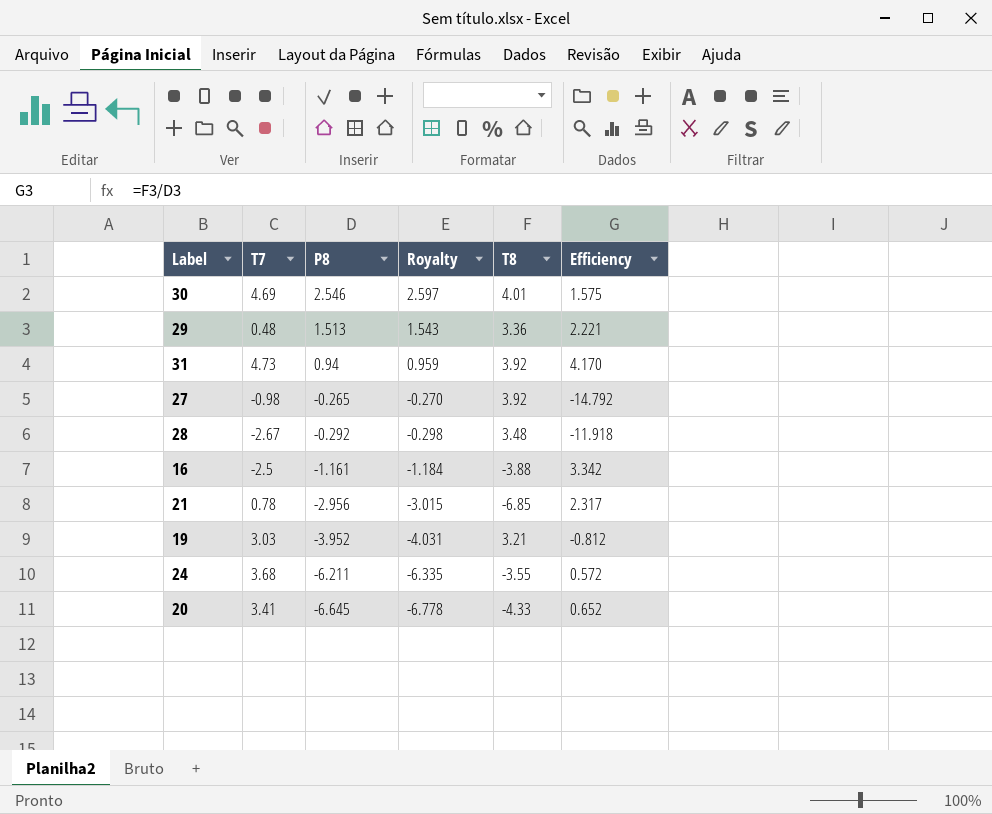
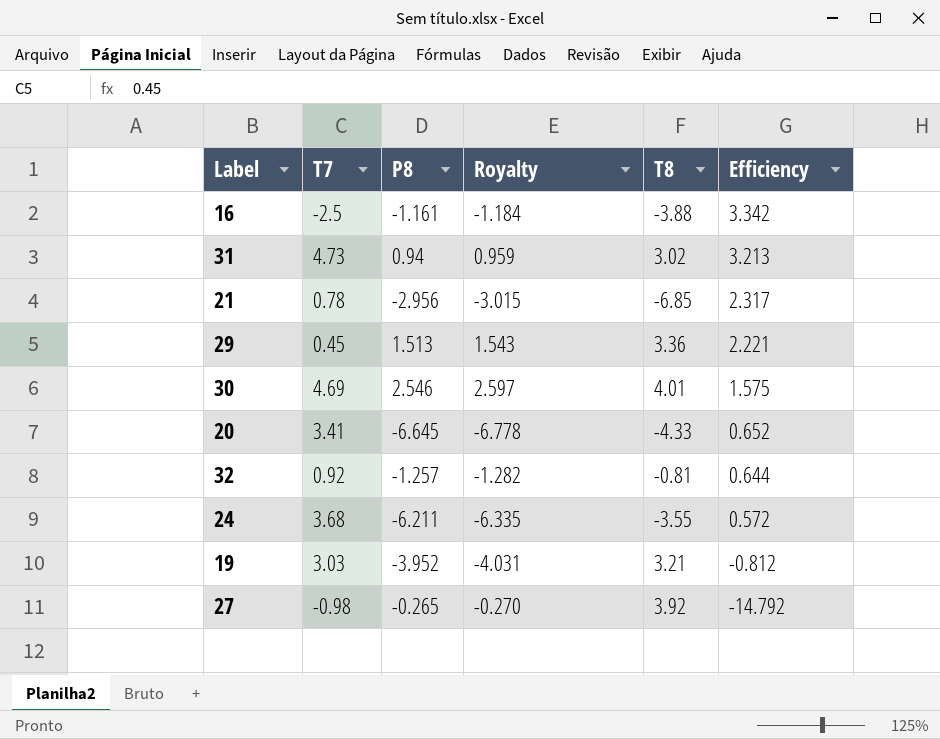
row order: P8 descending -> Efficiency descending
row 28: -2.67 | -0.292 | -0.298 | 3.48 | -11.918 -> none
31 | T8: 3.92 -> 3.02
31 | Efficiency: 4.170 -> 3.213
29 | T7: 0.48 -> 0.45
row 32: none -> 0.92 | -1.257 | -1.282 | -0.81 | 0.644

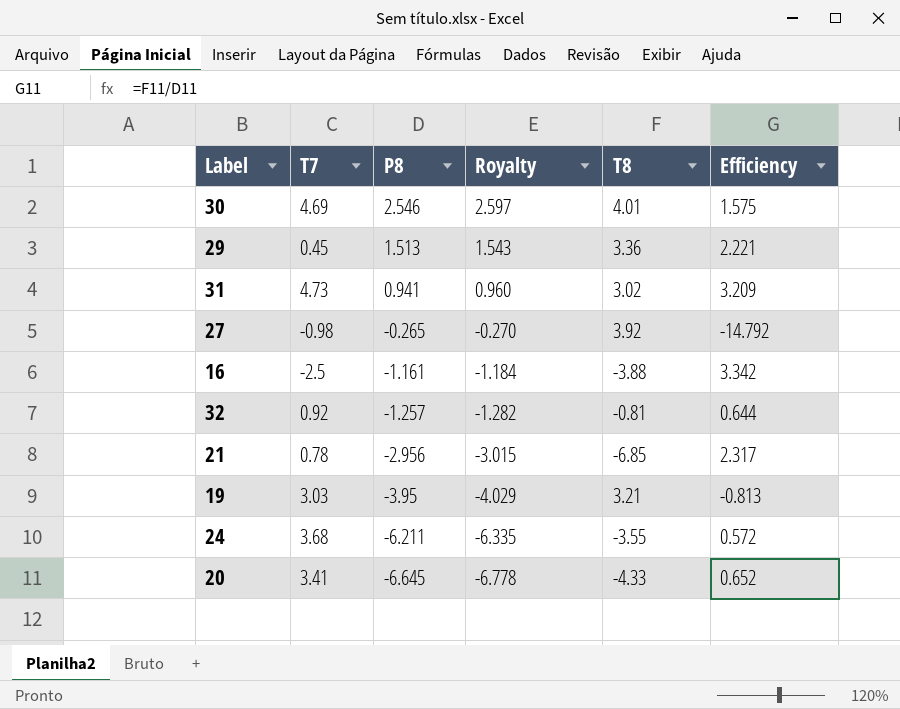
row order: Efficiency descending -> P8 descending
31 | P8: 0.94 -> 0.941
31 | Royalty: 0.959 -> 0.960
31 | Efficiency: 3.213 -> 3.209
19 | P8: -3.952 -> -3.95
19 | Royalty: -4.031 -> -4.029
19 | Efficiency: -0.812 -> -0.813

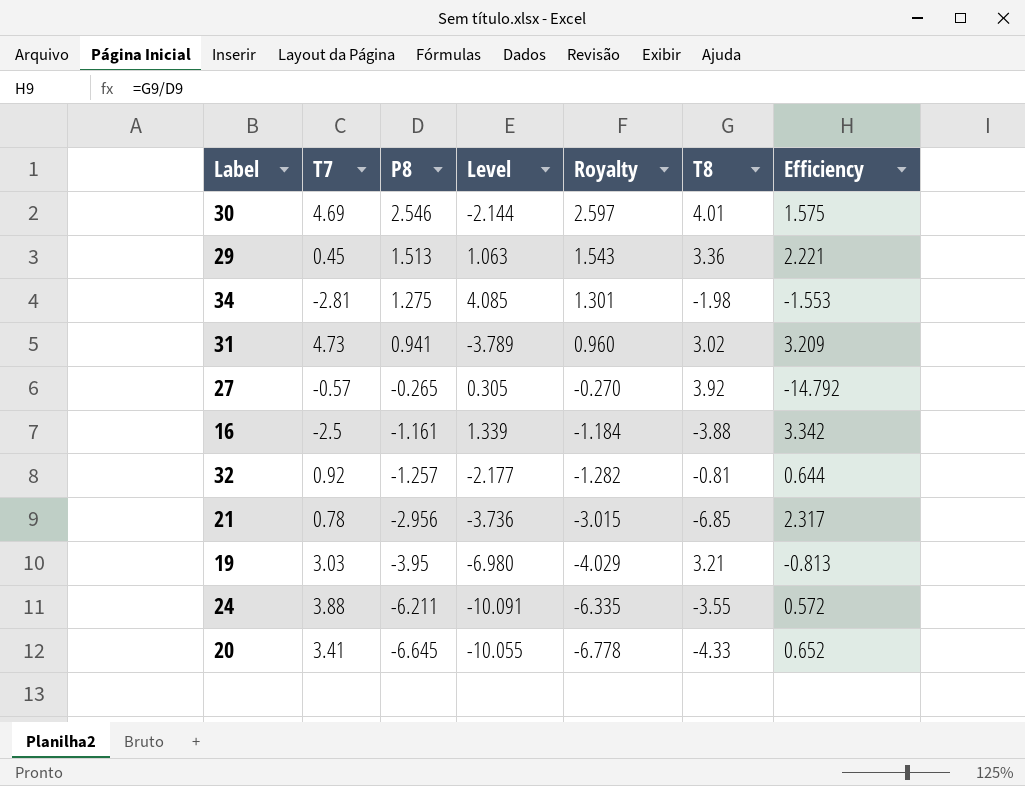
column Level | formula: none -> [P8] - [T7]
row 34: none -> -2.81 | 1.275 | 4.085 | 1.301 | -1.98 | -1.553
27 | T7: -0.98 -> -0.57
24 | T7: 3.68 -> 3.88

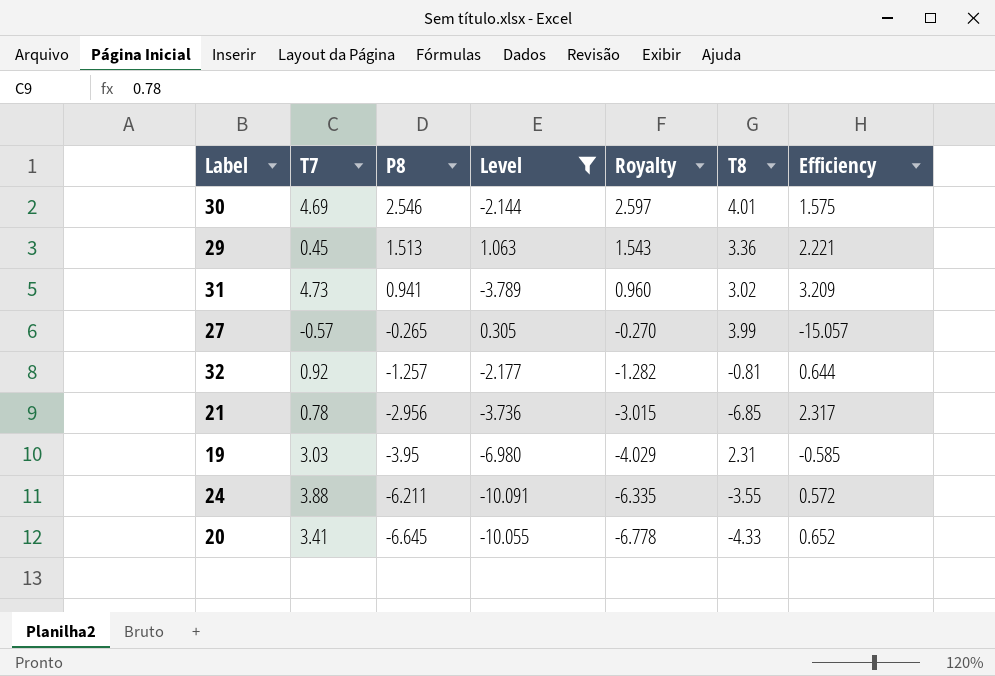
filter: none -> Level <= 1.063
27 | T8: 3.92 -> 3.99
27 | Efficiency: -14.792 -> -15.057
19 | T8: 3.21 -> 2.31
19 | Efficiency: -0.813 -> -0.585

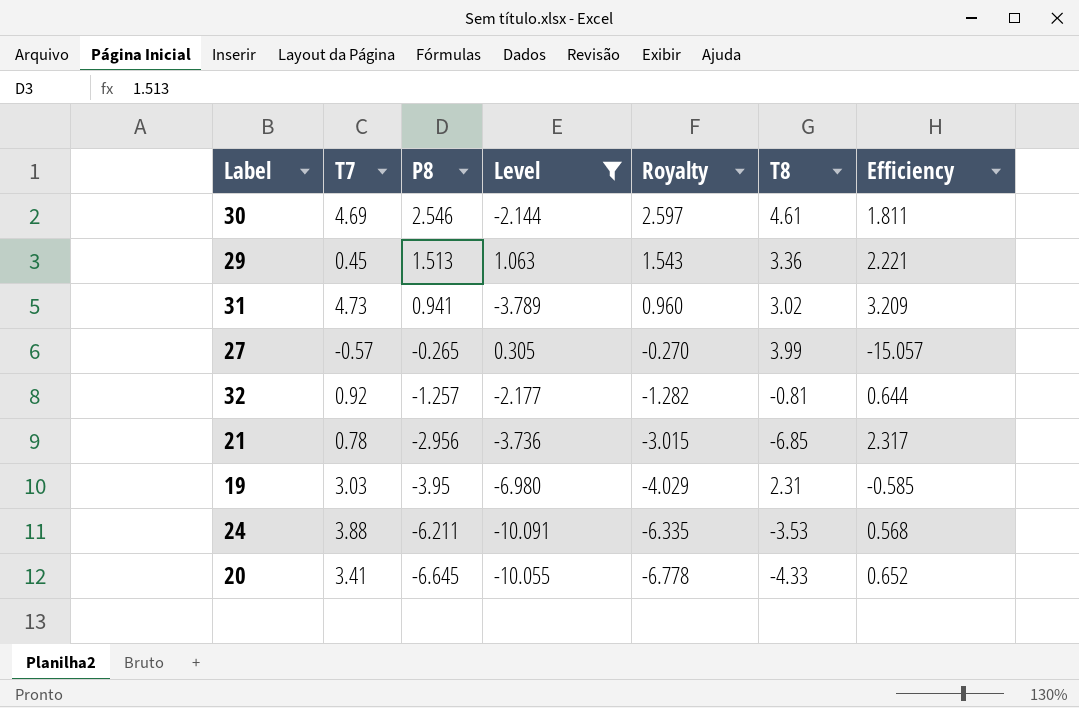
30 | T8: 4.01 -> 4.61
30 | Efficiency: 1.575 -> 1.811
24 | T8: -3.55 -> -3.53
24 | Efficiency: 0.572 -> 0.568

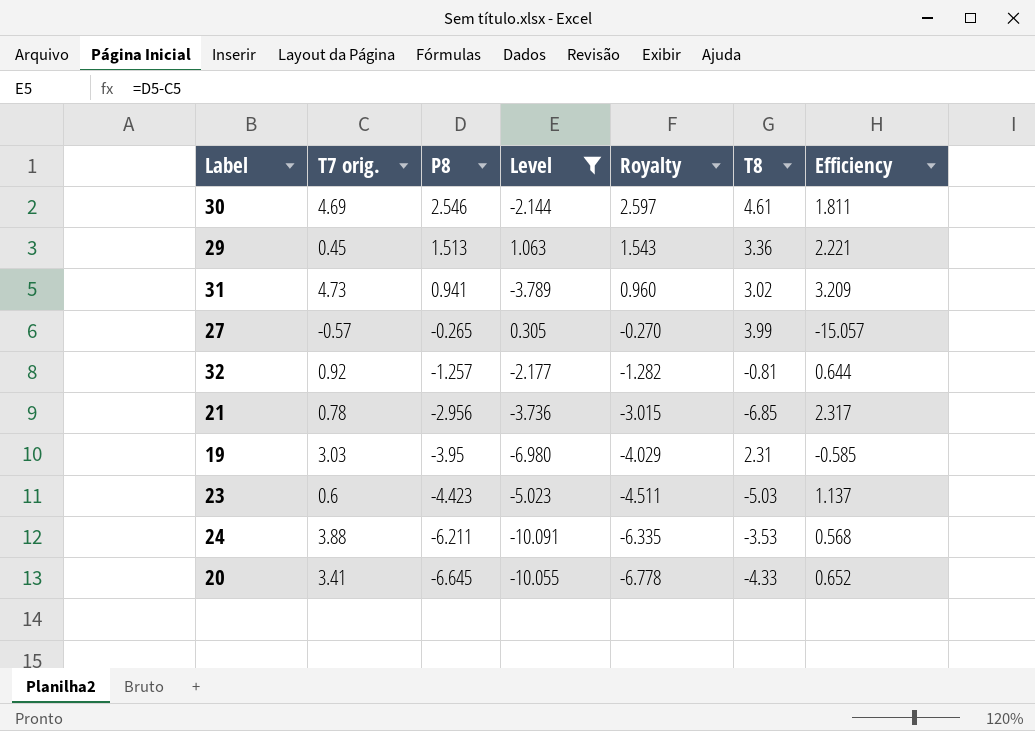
column name: T7 -> T7 orig.
row 23: none -> 0.6 | -4.423 | -5.023 | -4.511 | -5.03 | 1.137

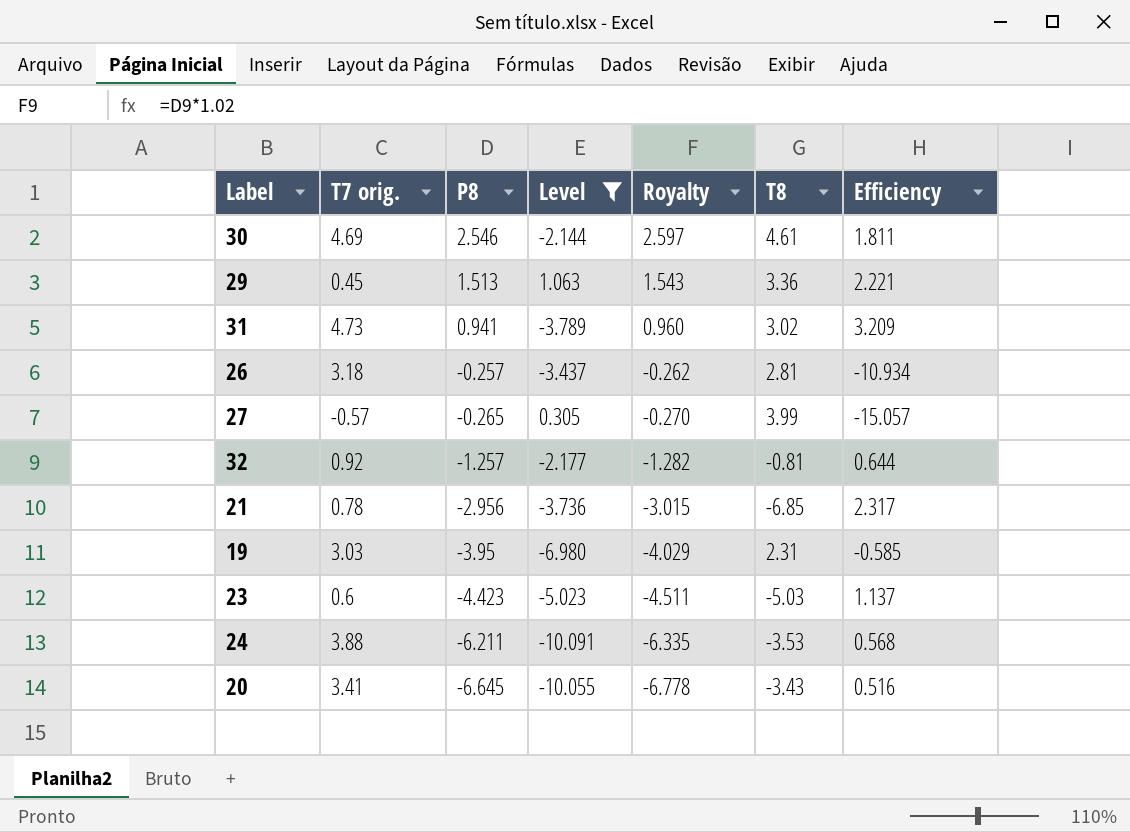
row 26: none -> 3.18 | -0.257 | -3.437 | -0.262 | 2.81 | -10.934
20 | T8: -4.33 -> -3.43
20 | Efficiency: 0.652 -> 0.516

